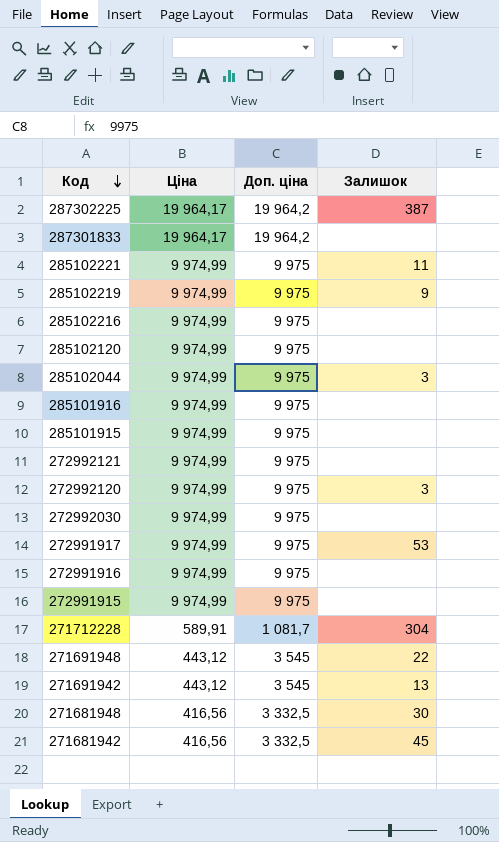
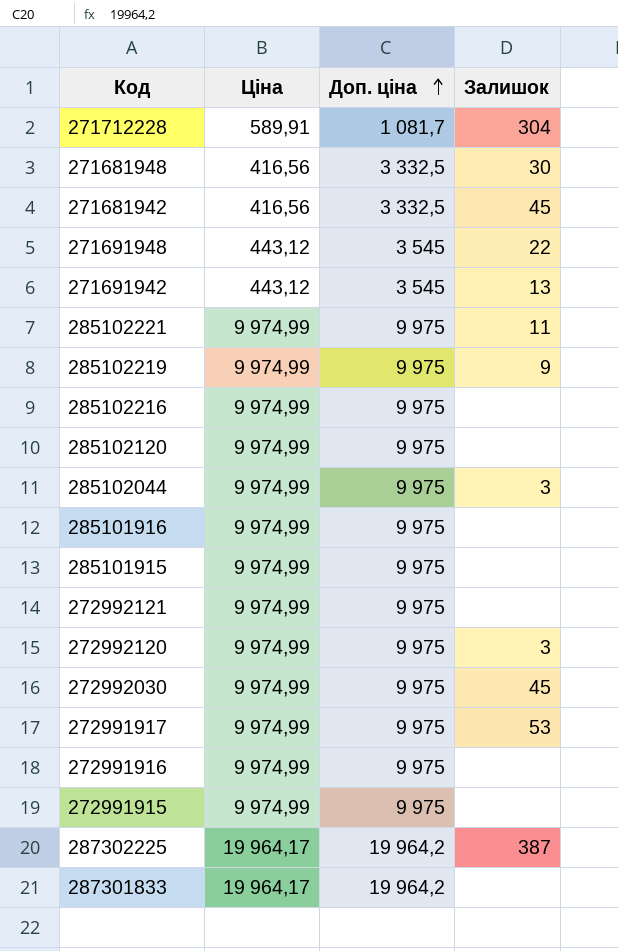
row order: Код descending -> Доп. ціна ascending
272992030 | Залишок: none -> 45

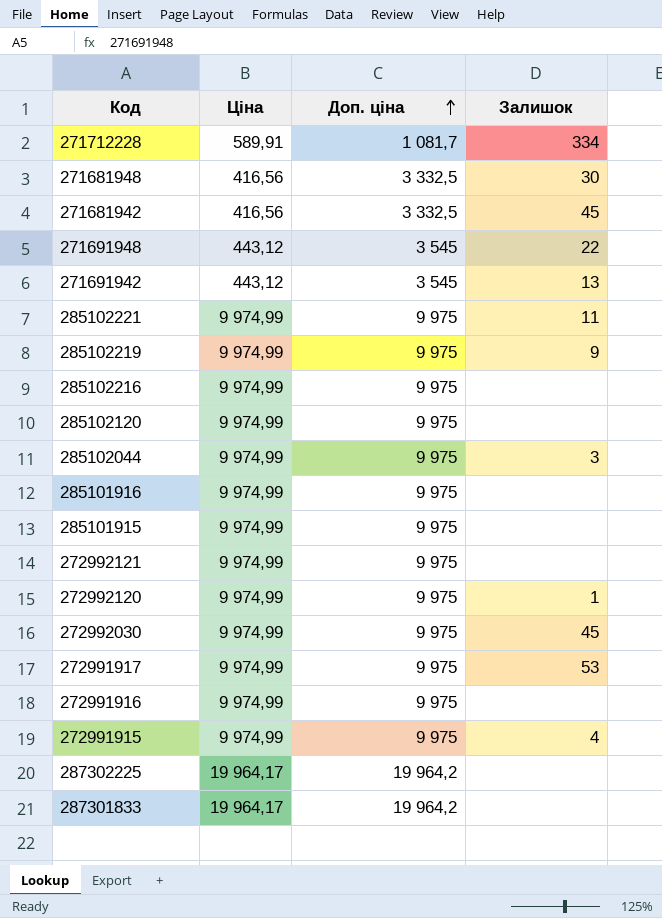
271712228 | Залишок: 304 -> 334
272992120 | Залишок: 3 -> 1
272991915 | Залишок: none -> 4
287302225 | Залишок: 387 -> none

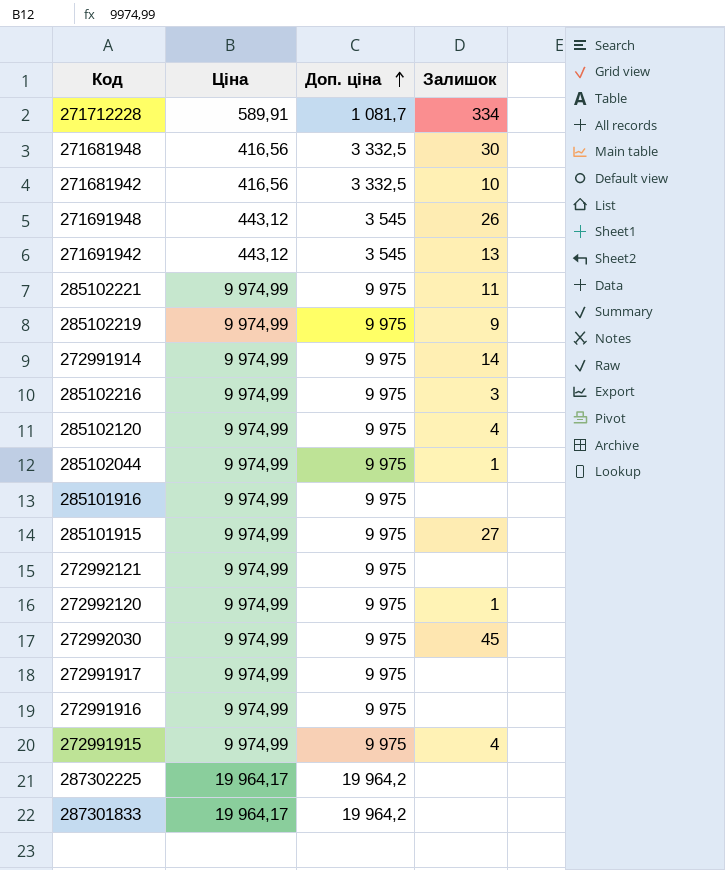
271681942 | Залишок: 45 -> 10
271691948 | Залишок: 22 -> 26
row 272991914: none -> 9 974,99 | 9 975 | 14
285102216 | Залишок: none -> 3
285102120 | Залишок: none -> 4
285102044 | Залишок: 3 -> 1
285101915 | Залишок: none -> 27
272991917 | Залишок: 53 -> none

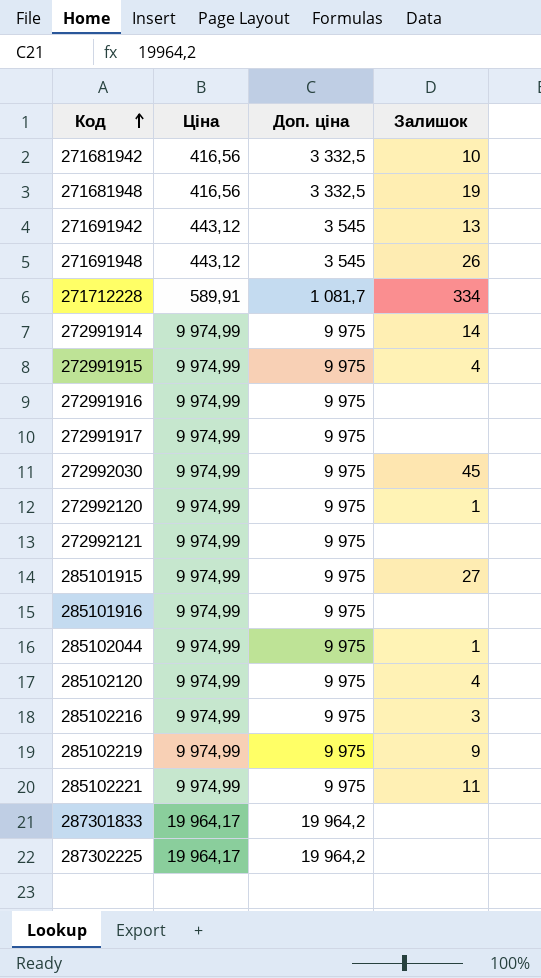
row order: Доп. ціна ascending -> Код ascending
271681948 | Залишок: 30 -> 19

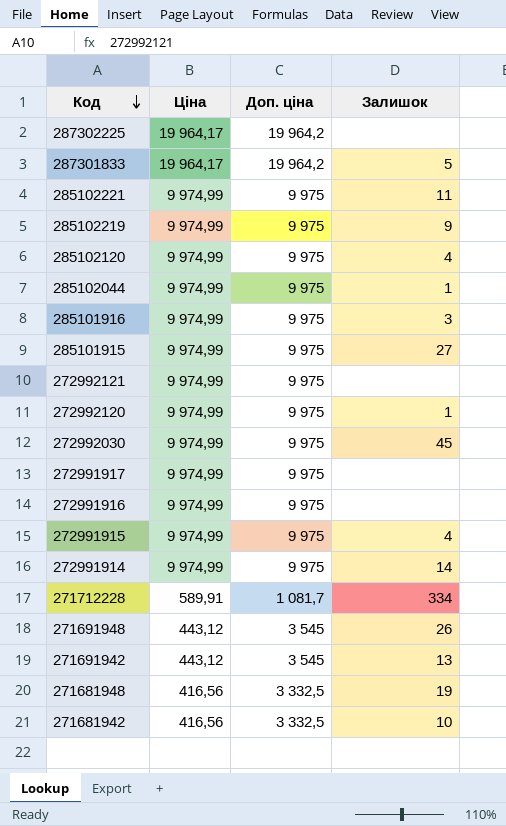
row order: Код ascending -> Код descending
row 285102216: 9 974,99 | 9 975 | 3 -> none
287301833 | Залишок: none -> 5
285101916 | Залишок: none -> 3

